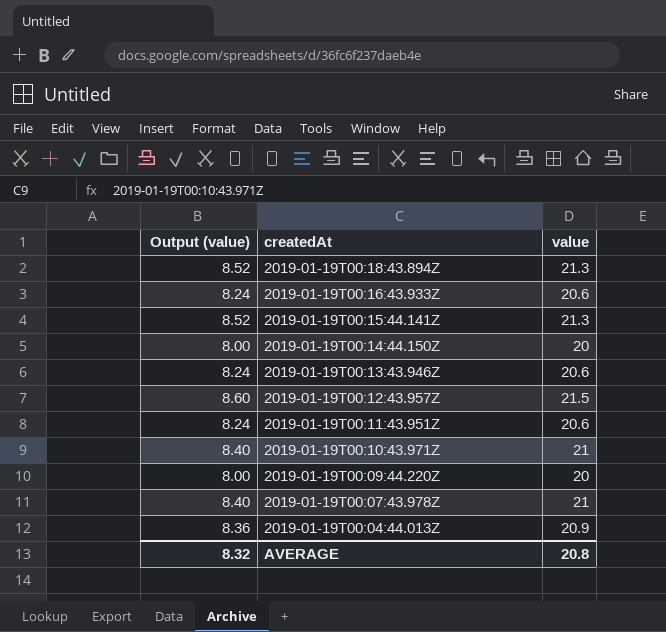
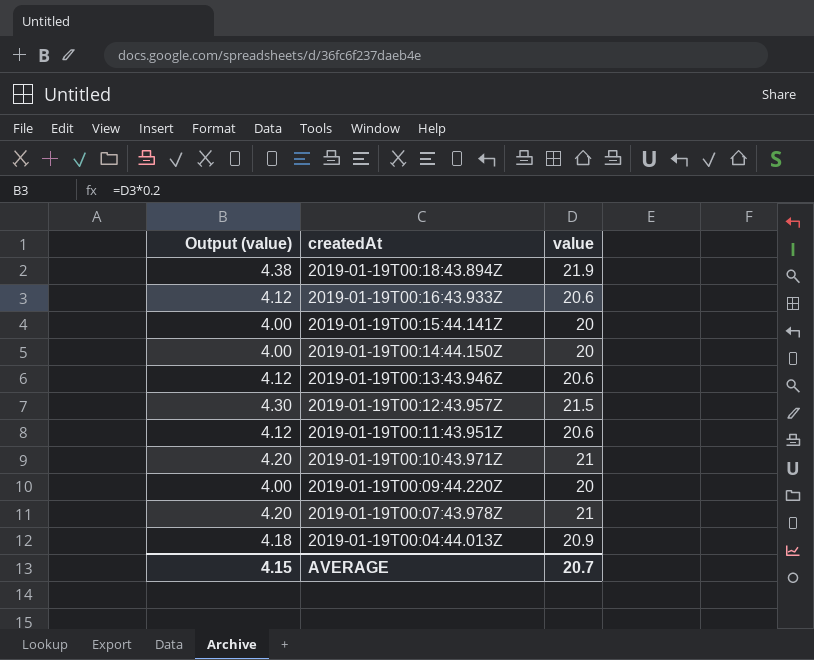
column Output (value) | formula: [value] * 0.4 -> [value] * 0.2
2019-01-19T00:18:43.894Z | value: 21.3 -> 21.9
2019-01-19T00:15:44.141Z | value: 21.3 -> 20
AVERAGE | Output (value): 8.32 -> 4.15
AVERAGE | value: 20.8 -> 20.7

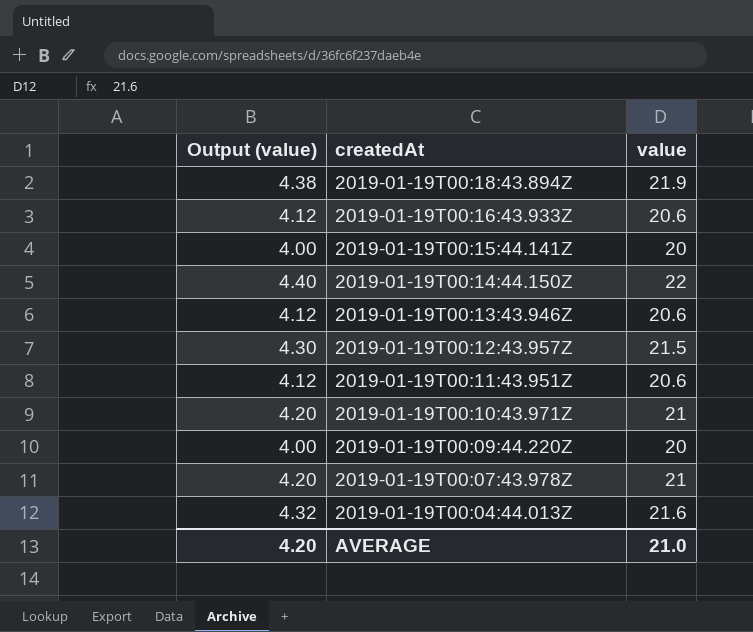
2019-01-19T00:14:44.150Z | Output (value): 4.00 -> 4.40
2019-01-19T00:14:44.150Z | value: 20 -> 22
2019-01-19T00:04:44.013Z | Output (value): 4.18 -> 4.32
2019-01-19T00:04:44.013Z | value: 20.9 -> 21.6
AVERAGE | Output (value): 4.15 -> 4.20
AVERAGE | value: 20.7 -> 21.0

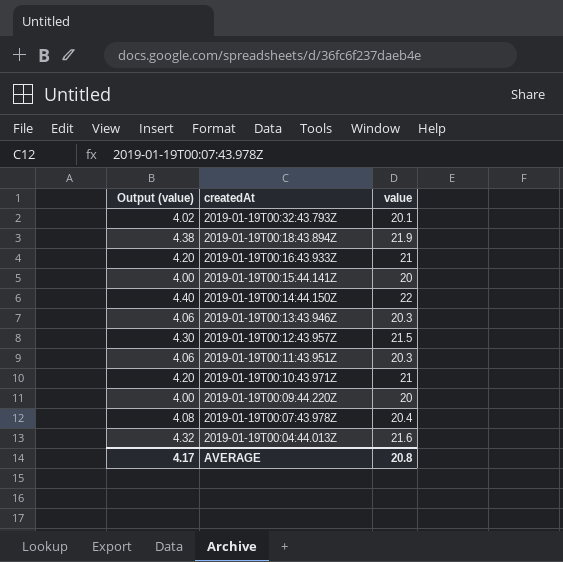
row 2019-01-19T00:32:43.793Z: none -> 4.02 | 20.1
2019-01-19T00:16:43.933Z | Output (value): 4.12 -> 4.20
2019-01-19T00:16:43.933Z | value: 20.6 -> 21
2019-01-19T00:13:43.946Z | Output (value): 4.12 -> 4.06
2019-01-19T00:13:43.946Z | value: 20.6 -> 20.3
2019-01-19T00:11:43.951Z | Output (value): 4.12 -> 4.06
2019-01-19T00:11:43.951Z | value: 20.6 -> 20.3
2019-01-19T00:07:43.978Z | Output (value): 4.20 -> 4.08
2019-01-19T00:07:43.978Z | value: 21 -> 20.4
AVERAGE | Output (value): 4.20 -> 4.17
AVERAGE | value: 21.0 -> 20.8

